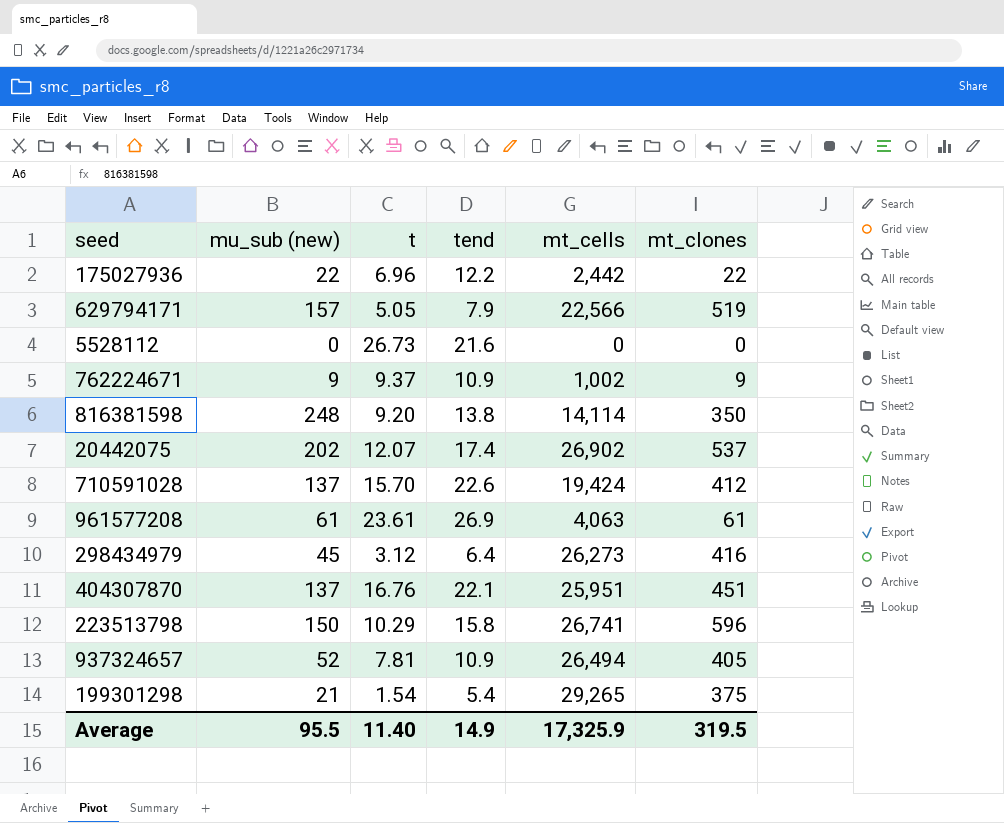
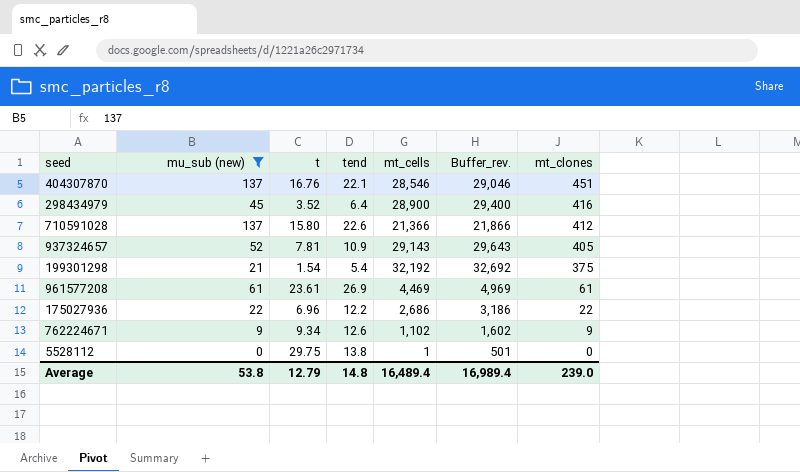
filter: none -> mu_sub (new) <= 137
row order: none -> mt_clones descending
column Buffer_rev. | formula: none -> [mt_cells] + 500
404307870 | mt_cells: 25,951 -> 28,546
298434979 | t: 3.12 -> 3.52
298434979 | mt_cells: 26,273 -> 28,900
710591028 | t: 15.70 -> 15.80
710591028 | mt_cells: 19,424 -> 21,366
937324657 | mt_cells: 26,494 -> 29,143
199301298 | mt_cells: 29,265 -> 32,192
961577208 | mt_cells: 4,063 -> 4,469
175027936 | mt_cells: 2,442 -> 2,686
762224671 | t: 9.37 -> 9.34
762224671 | tend: 10.9 -> 12.6
762224671 | mt_cells: 1,002 -> 1,102
5528112 | t: 26.73 -> 29.75
5528112 | tend: 21.6 -> 13.8
5528112 | mt_cells: 0 -> 1
Average | mu_sub (new): 95.5 -> 53.8
Average | t: 11.40 -> 12.79
Average | tend: 14.9 -> 14.8
Average | mt_cells: 17,325.9 -> 16,489.4
Average | mt_clones: 319.5 -> 239.0

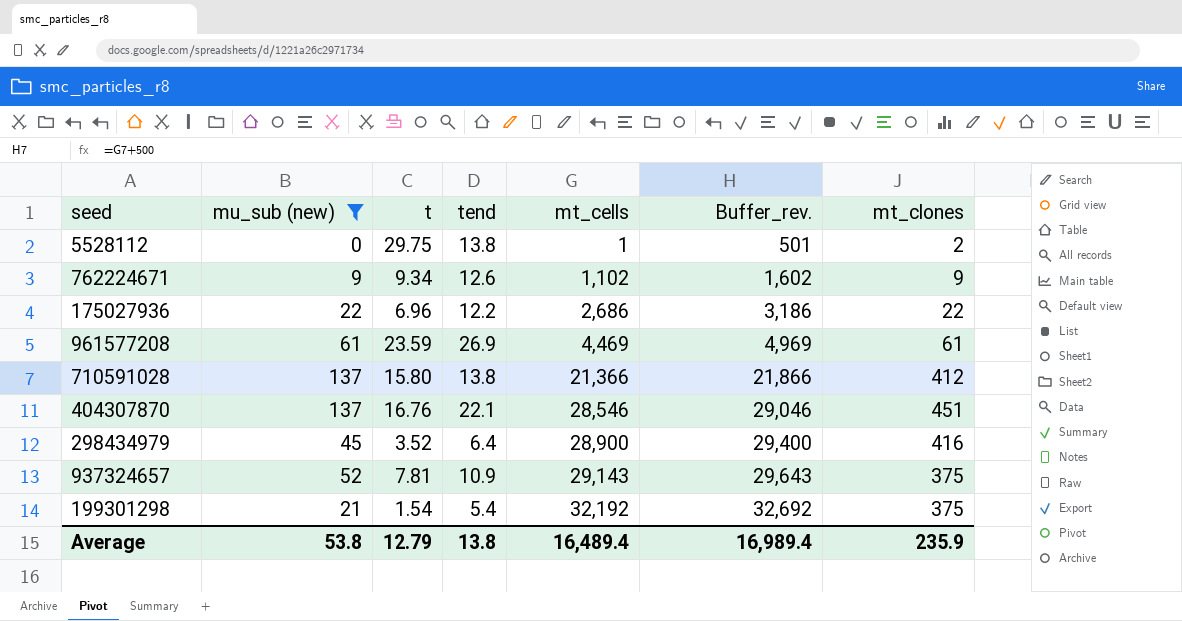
row order: mt_clones descending -> mt_cells ascending
5528112 | mt_clones: 0 -> 2
961577208 | t: 23.61 -> 23.59
710591028 | tend: 22.6 -> 13.8
937324657 | mt_clones: 405 -> 375
Average | tend: 14.8 -> 13.8
Average | mt_clones: 239.0 -> 235.9

